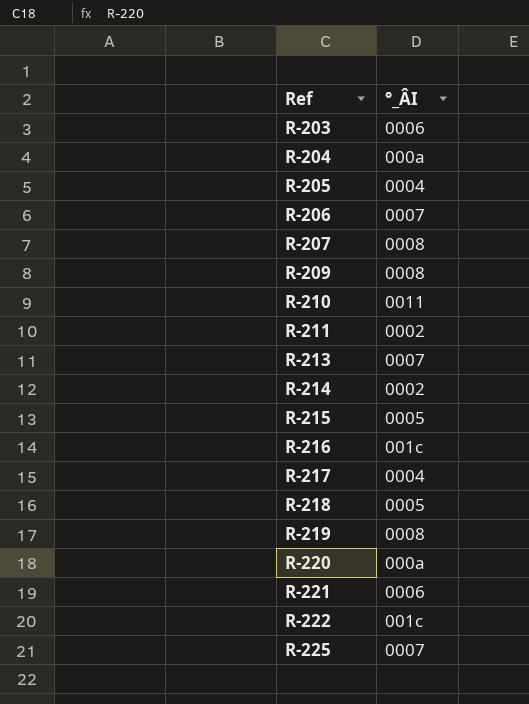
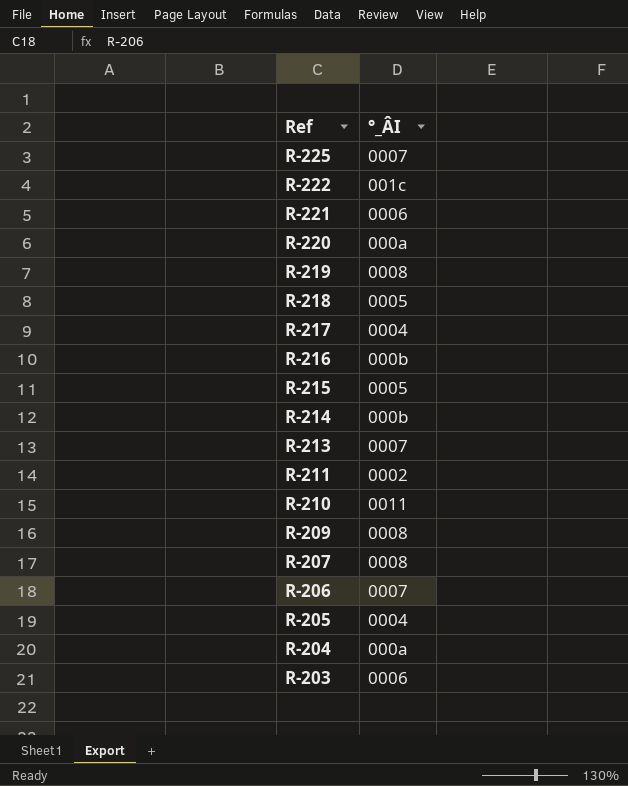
row order: Ref ascending -> Ref descending
R-216 | °_ÂI: 001c -> 000b
R-214 | °_ÂI: 0002 -> 000b

